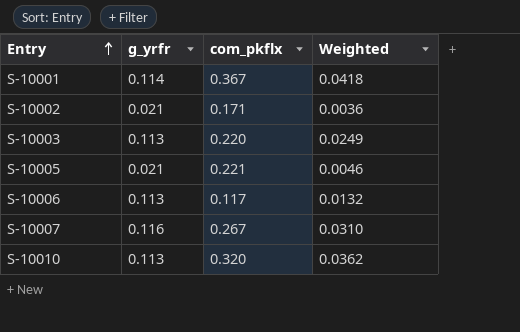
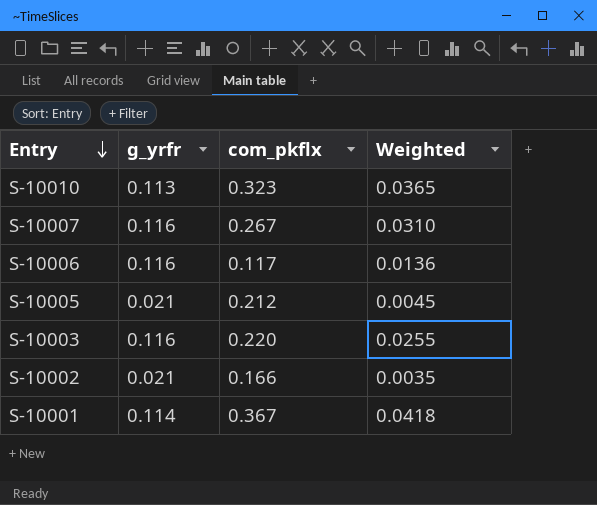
row order: Entry ascending -> Entry descending
S-10010 | com_pkflx: 0.320 -> 0.323
S-10010 | Weighted: 0.0362 -> 0.0365
S-10006 | g_yrfr: 0.113 -> 0.116
S-10006 | Weighted: 0.0132 -> 0.0136
S-10005 | com_pkflx: 0.221 -> 0.212
S-10005 | Weighted: 0.0046 -> 0.0045
S-10003 | g_yrfr: 0.113 -> 0.116
S-10003 | Weighted: 0.0249 -> 0.0255
S-10002 | com_pkflx: 0.171 -> 0.166
S-10002 | Weighted: 0.0036 -> 0.0035

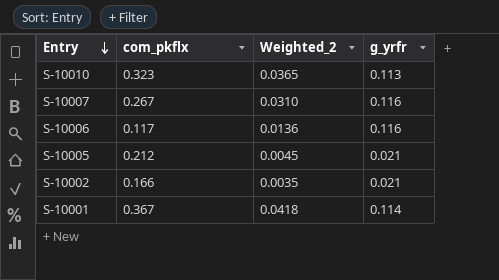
column name: Weighted -> Weighted_2
column g_yrfr | position: 2 -> 4
row S-10003: 0.116 | 0.220 | 0.0255 -> none

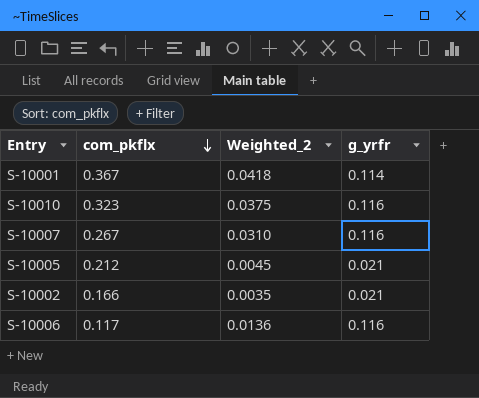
row order: Entry descending -> com_pkflx descending
S-10010 | Weighted_2: 0.0365 -> 0.0375
S-10010 | g_yrfr: 0.113 -> 0.116

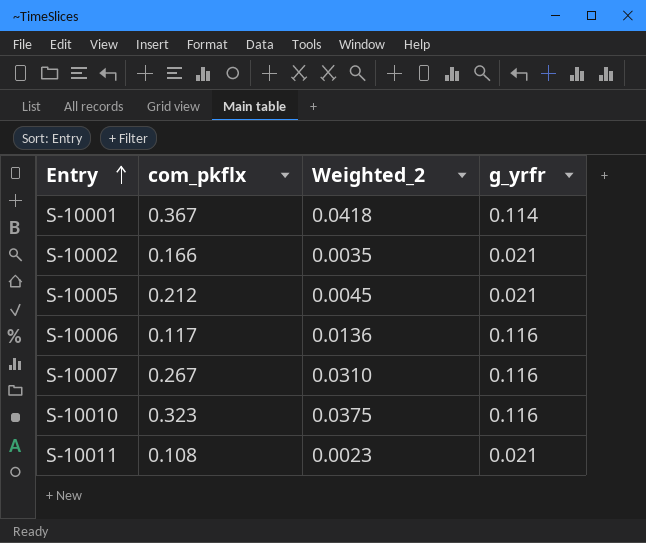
row order: com_pkflx descending -> Entry ascending
row S-10011: none -> 0.108 | 0.0023 | 0.021

